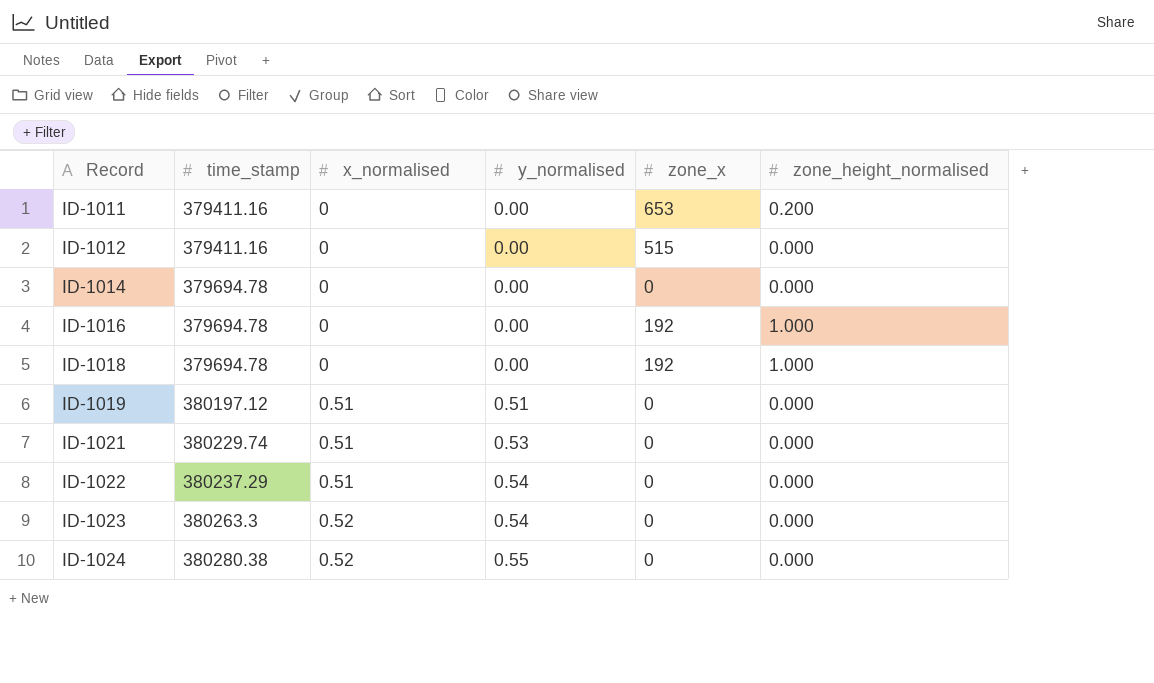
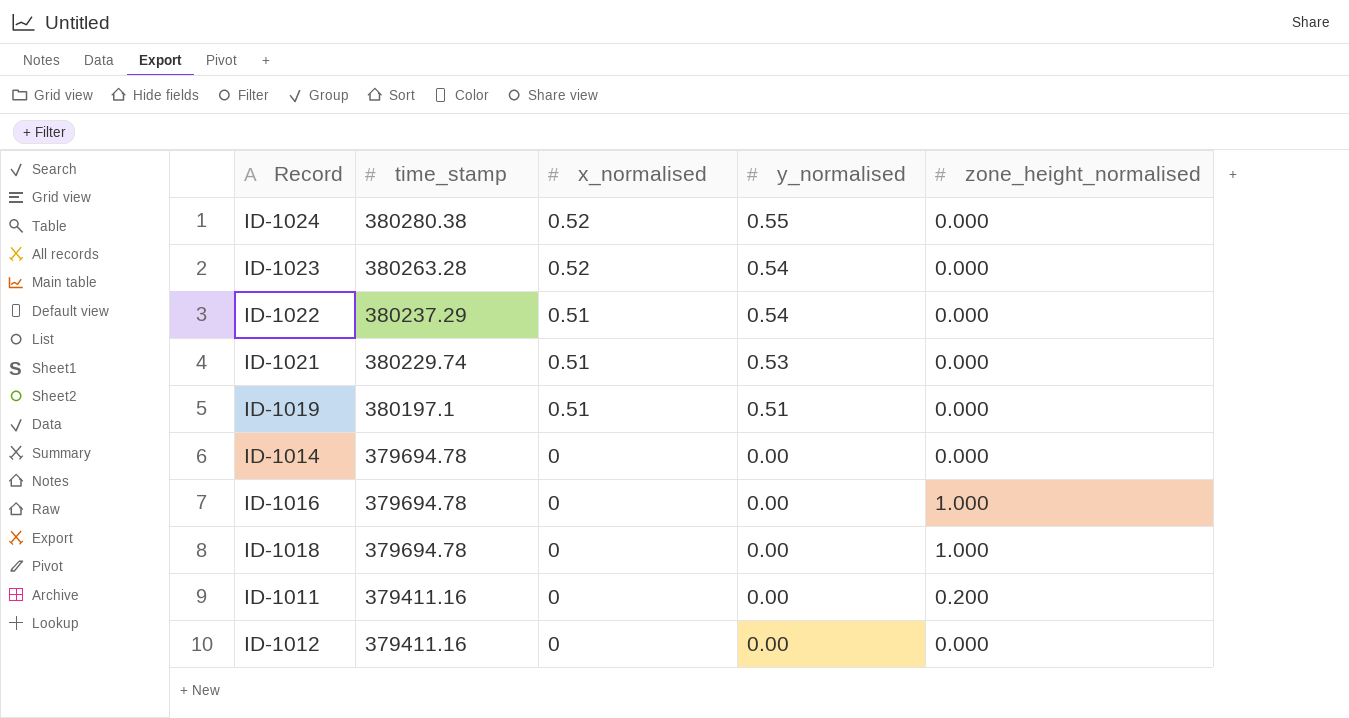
row order: Record ascending -> time_stamp descending
column zone_x | position: 5 -> none
ID-1023 | time_stamp: 380263.3 -> 380263.28
ID-1019 | time_stamp: 380197.12 -> 380197.1

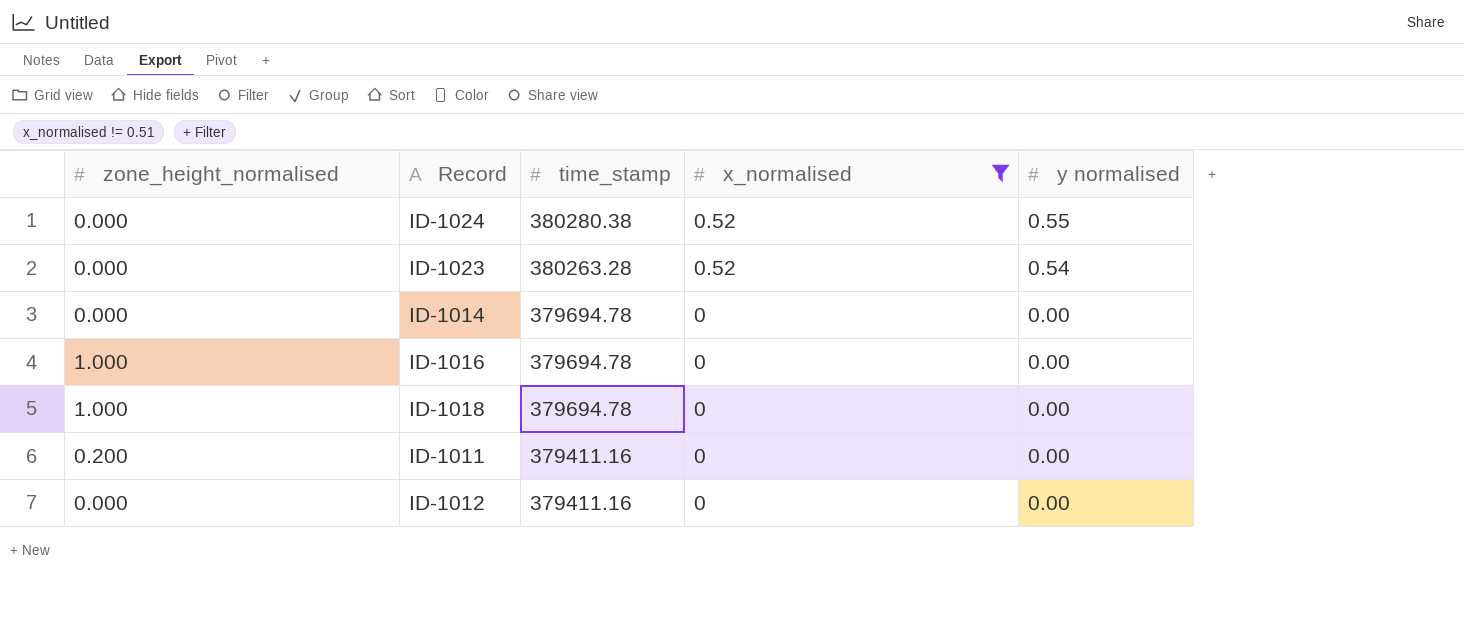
filter: none -> x_normalised != 0.51
column zone_height_normalised | position: 5 -> 1
column name: y_normalised -> y normalised

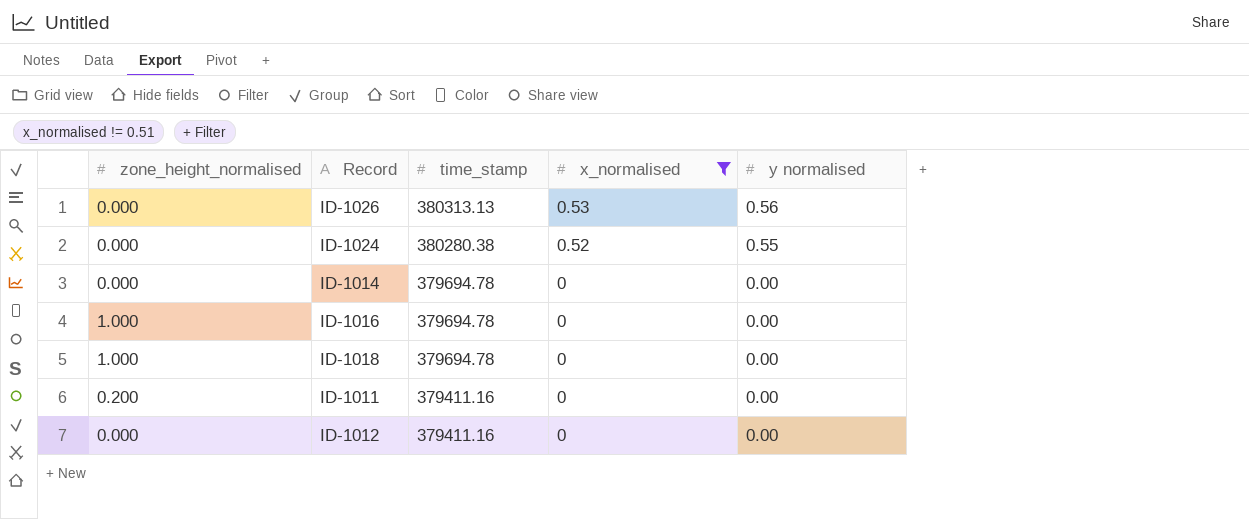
row ID-1023: 0.000 | 380263.28 | 0.52 | 0.54 -> none
row ID-1026: none -> 0.000 | 380313.13 | 0.53 | 0.56

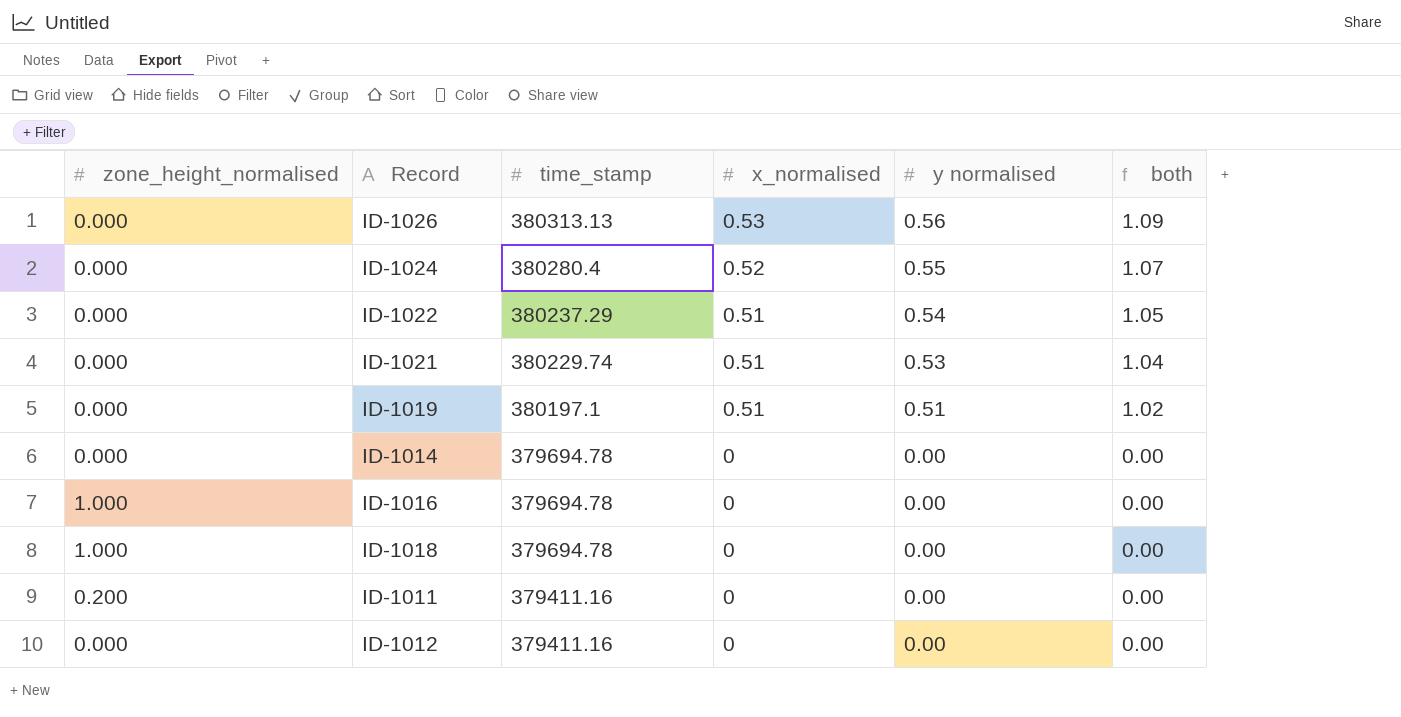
filter: x_normalised != 0.51 -> none
column both | formula: none -> [x_normalised] + [y normalised]
ID-1024 | time_stamp: 380280.38 -> 380280.4

